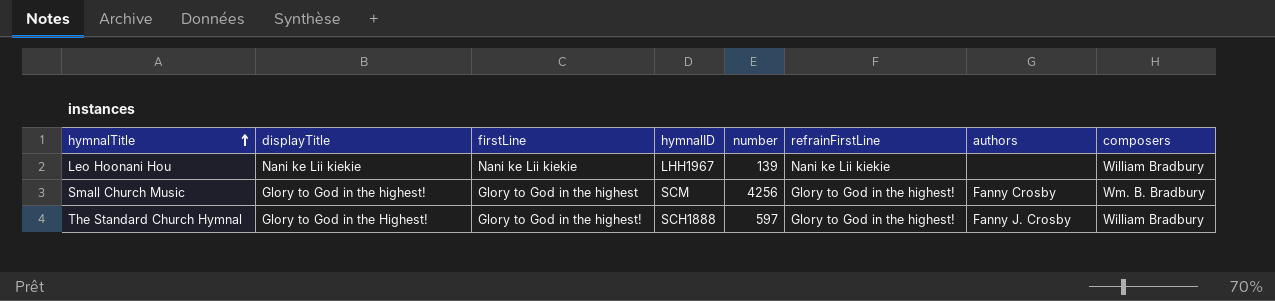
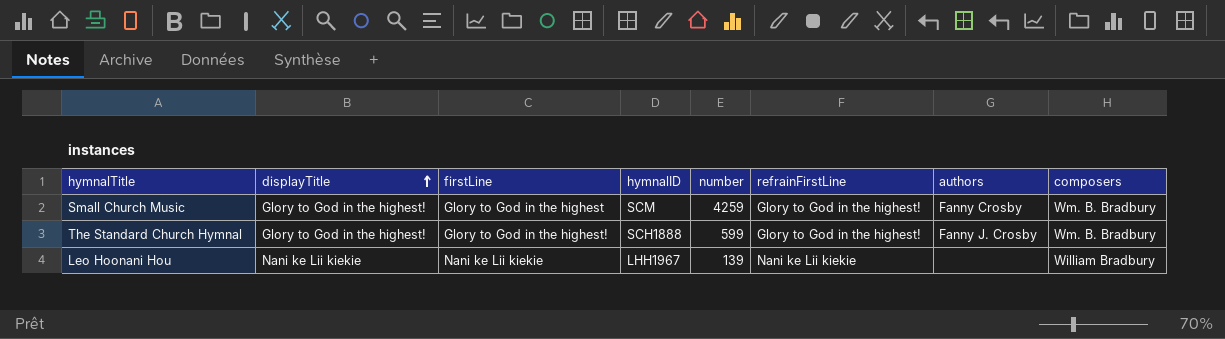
row order: hymnalTitle ascending -> displayTitle ascending
Small Church Music | number: 4256 -> 4259
The Standard Church Hymnal | displayTitle: Glory to God in the Highest! -> Glory to God in the highest!
The Standard Church Hymnal | number: 597 -> 599
The Standard Church Hymnal | composers: William Bradbury -> Wm. B. Bradbury

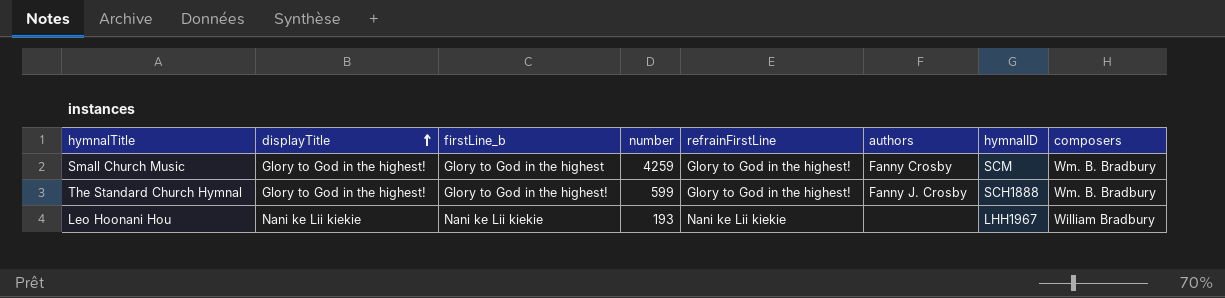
column name: firstLine -> firstLine_b
column hymnalID | position: 4 -> 7
Leo Hoonani Hou | number: 139 -> 193

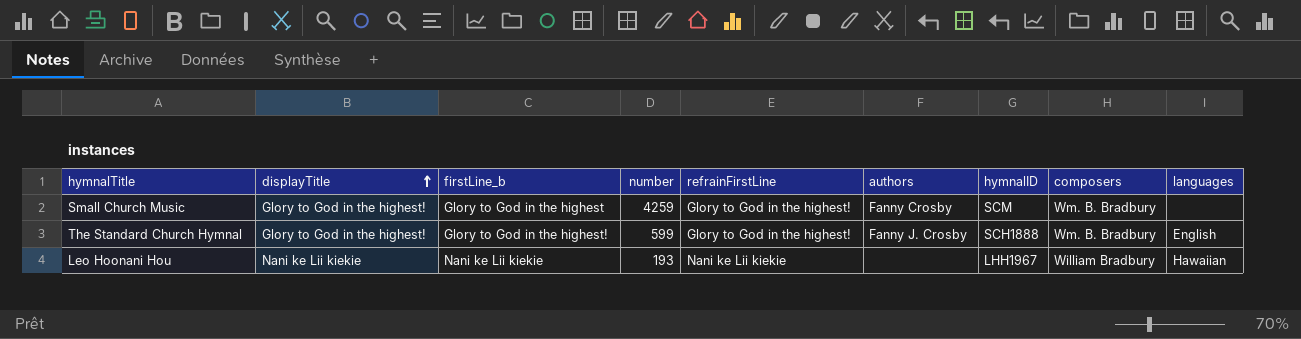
column languages | position: none -> 9

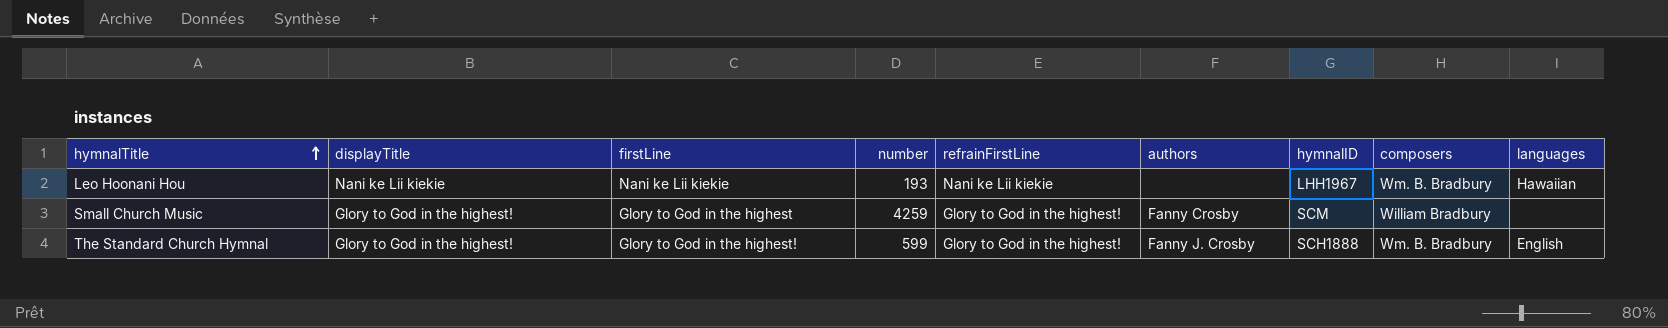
row order: displayTitle ascending -> hymnalTitle ascending
column name: firstLine_b -> firstLine
Leo Hoonani Hou | composers: William Bradbury -> Wm. B. Bradbury
Small Church Music | composers: Wm. B. Bradbury -> William Bradbury

